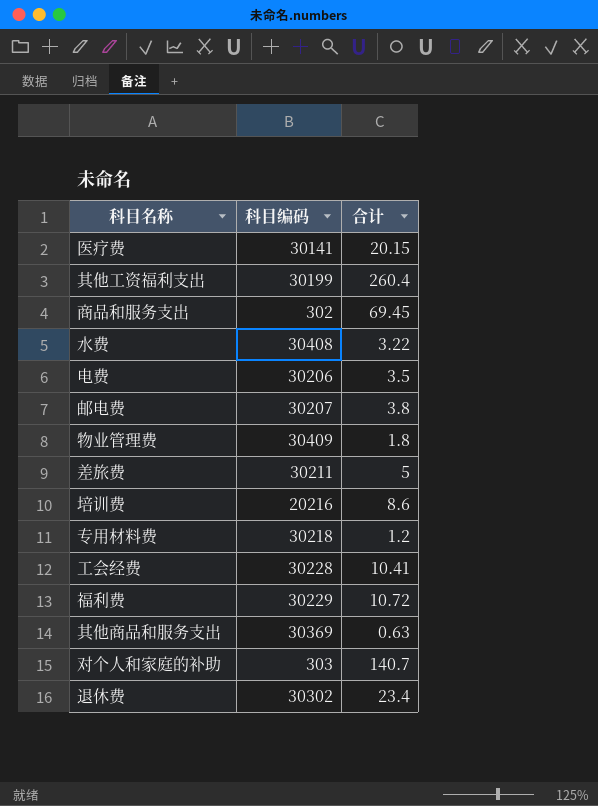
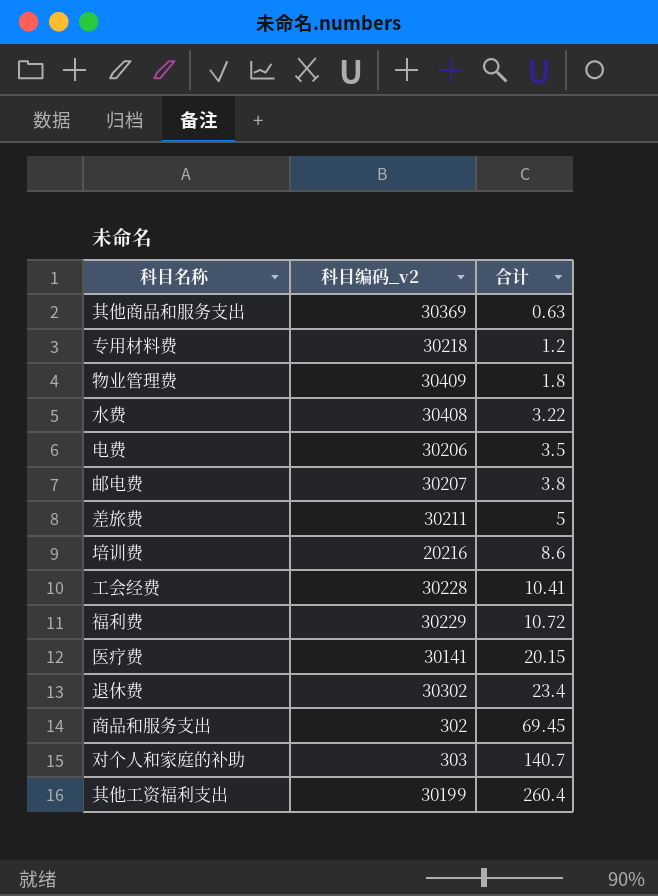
row order: none -> 合计 ascending
column name: 科目编码 -> 科目编码_v2

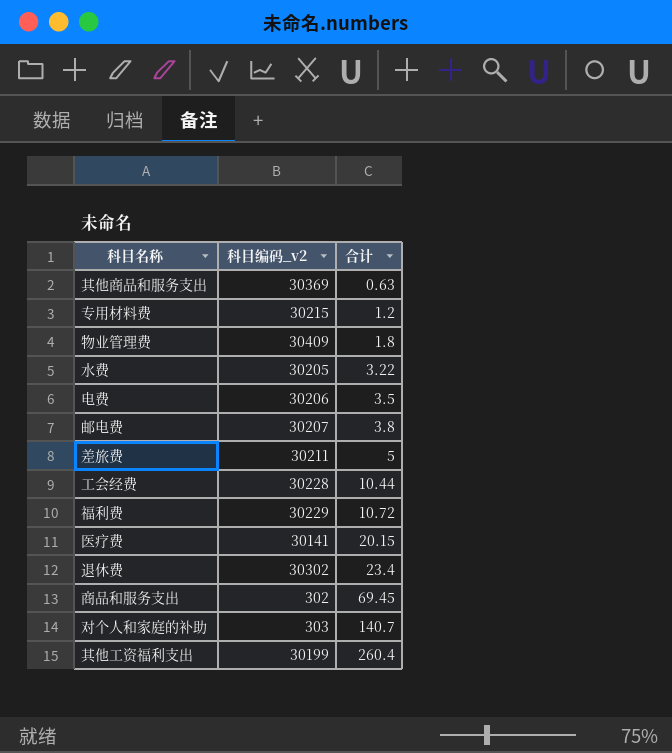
row 培训费: 20216 | 8.6 -> none
专用材料费 | 科目编码_v2: 30218 -> 30215
水费 | 科目编码_v2: 30408 -> 30205
工会经费 | 合计: 10.41 -> 10.44

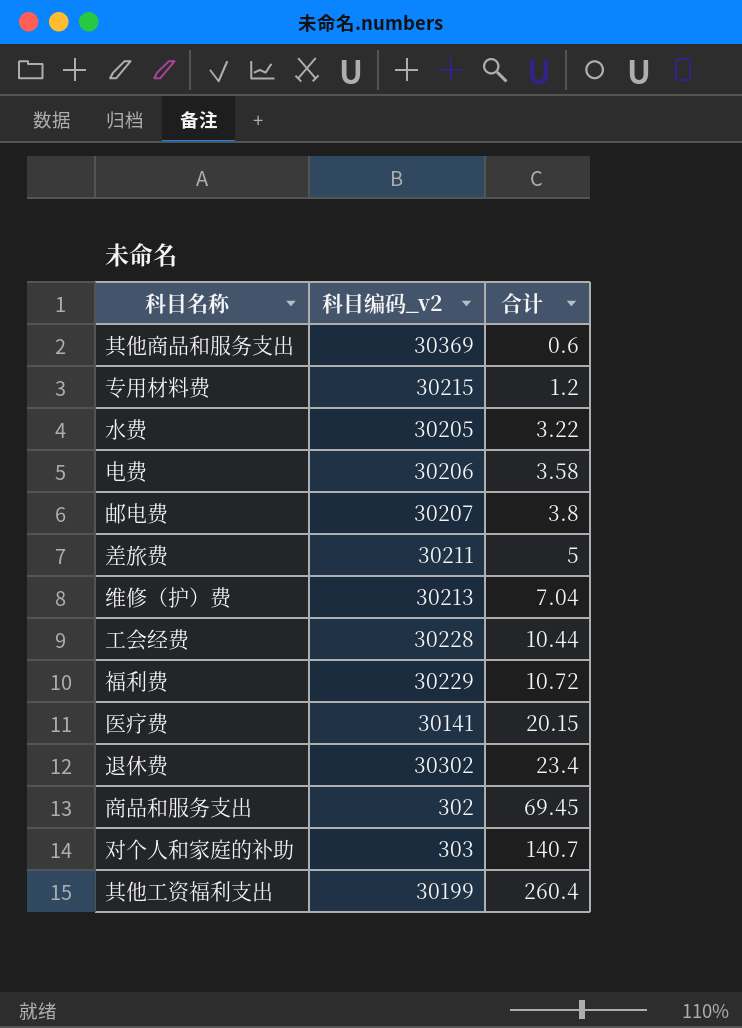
row 物业管理费: 30409 | 1.8 -> none
其他商品和服务支出 | 合计: 0.63 -> 0.6
电费 | 合计: 3.5 -> 3.58
row 维修（护）费: none -> 30213 | 7.04

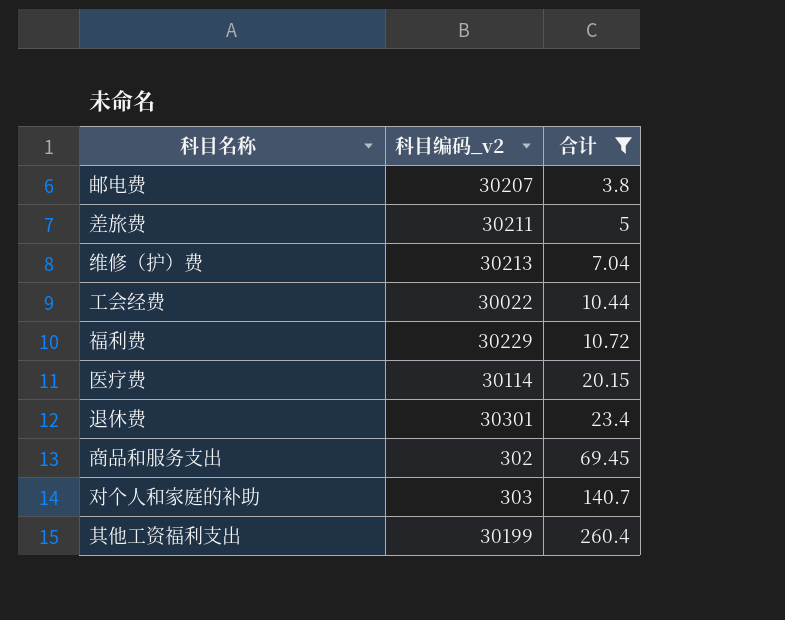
filter: none -> 合计 >= 3.8
工会经费 | 科目编码_v2: 30228 -> 30022
医疗费 | 科目编码_v2: 30141 -> 30114
退休费 | 科目编码_v2: 30302 -> 30301

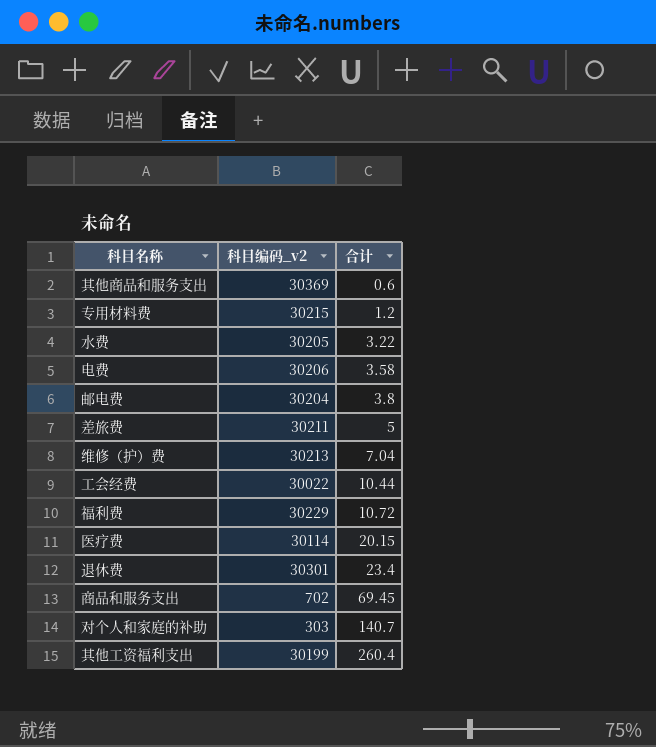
filter: 合计 >= 3.8 -> none
邮电费 | 科目编码_v2: 30207 -> 30204
商品和服务支出 | 科目编码_v2: 302 -> 702

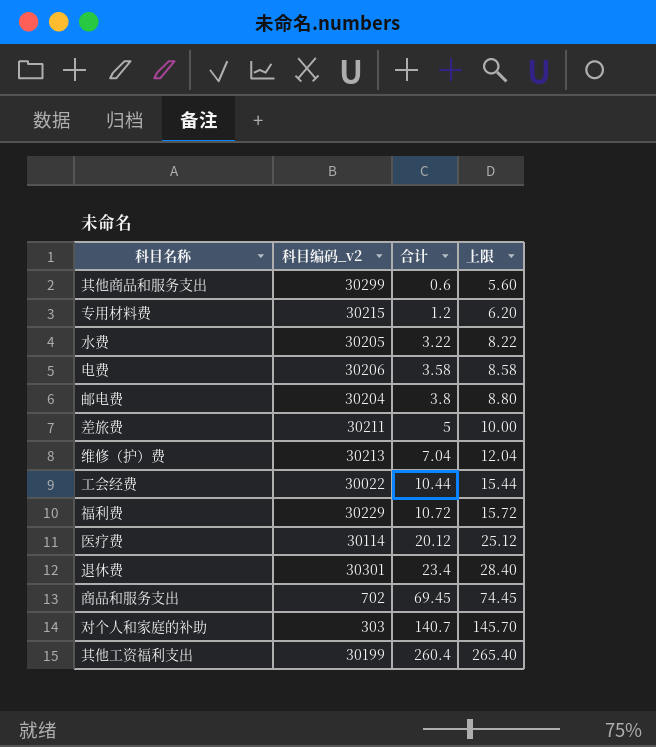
column 上限 | formula: none -> [合计] + 5
其他商品和服务支出 | 科目编码_v2: 30369 -> 30299
医疗费 | 合计: 20.15 -> 20.12

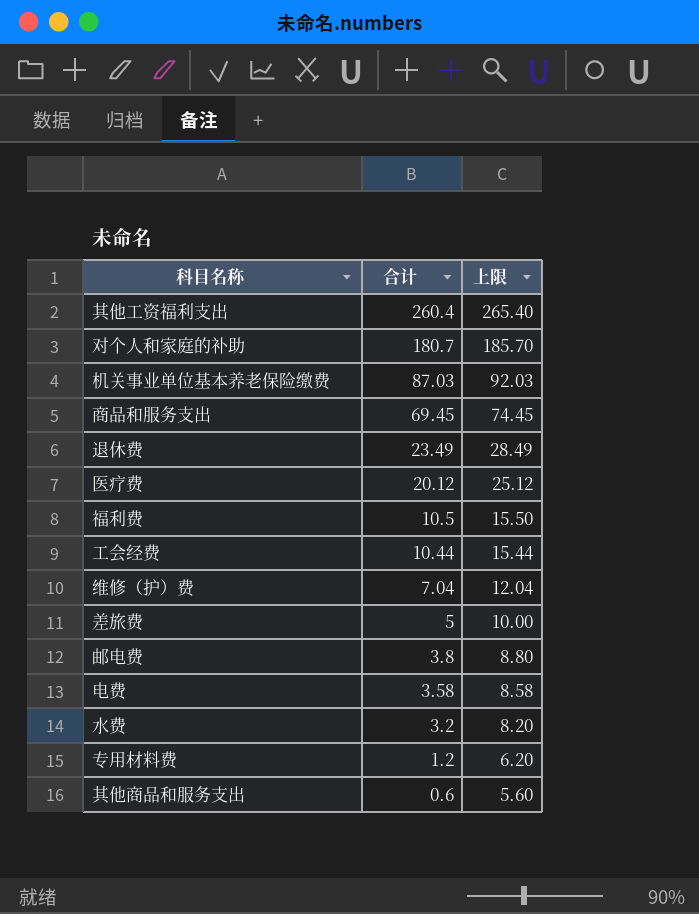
row order: 合计 ascending -> 合计 descending
column 科目编码_v2 | position: 2 -> none
对个人和家庭的补助 | 合计: 140.7 -> 180.7
对个人和家庭的补助 | 上限: 145.70 -> 185.70
row 机关事业单位基本养老保险缴费: none -> 87.03 | 92.03
退休费 | 合计: 23.4 -> 23.49
退休费 | 上限: 28.40 -> 28.49
福利费 | 合计: 10.72 -> 10.5
福利费 | 上限: 15.72 -> 15.50
水费 | 合计: 3.22 -> 3.2
水费 | 上限: 8.22 -> 8.20

